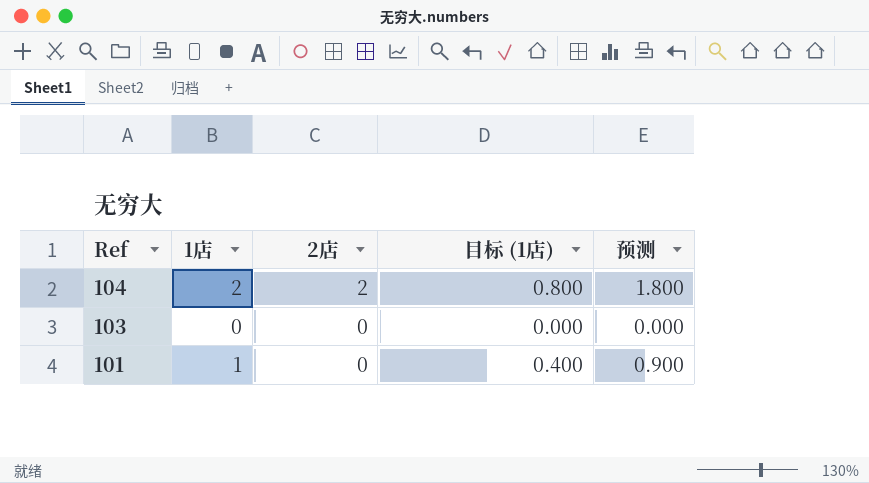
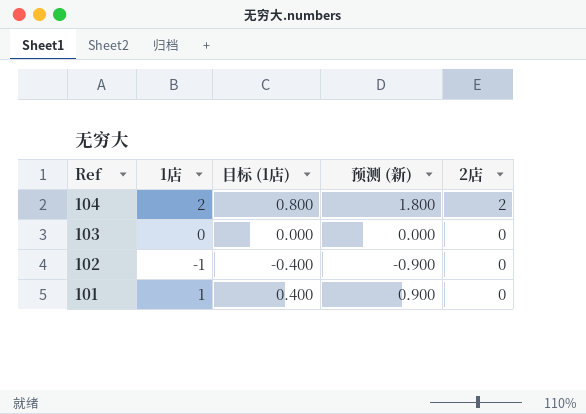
column name: 预测 -> 预测 (新)
column 2店 | position: 3 -> 5
row 102: none -> -1 | -0.400 | -0.900 | 0

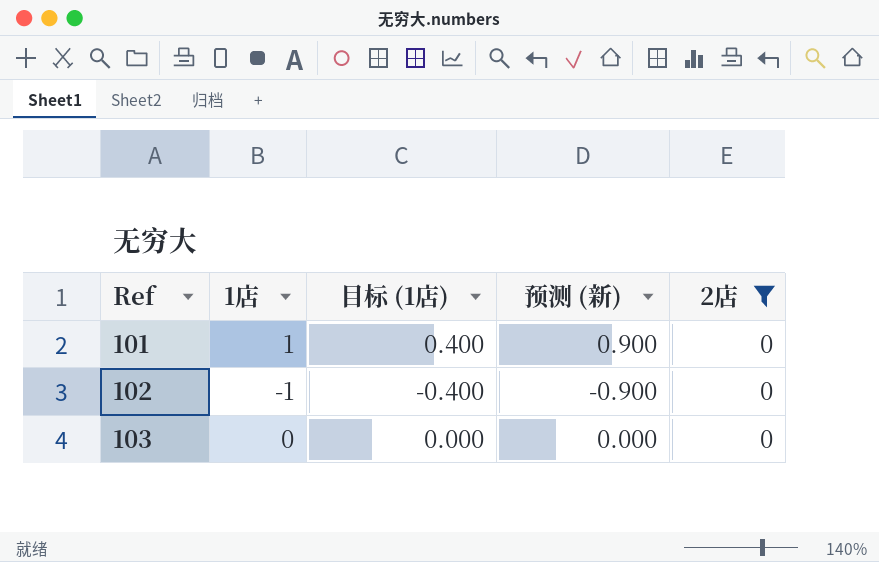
filter: none -> 2店 = 0
row order: Ref descending -> Ref ascending

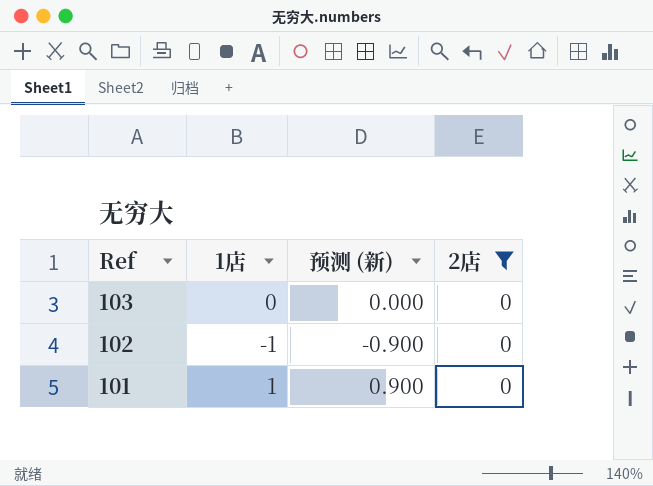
row order: Ref ascending -> Ref descending
column 目标 (1店) | formula: [1店] * 0.4 -> none

